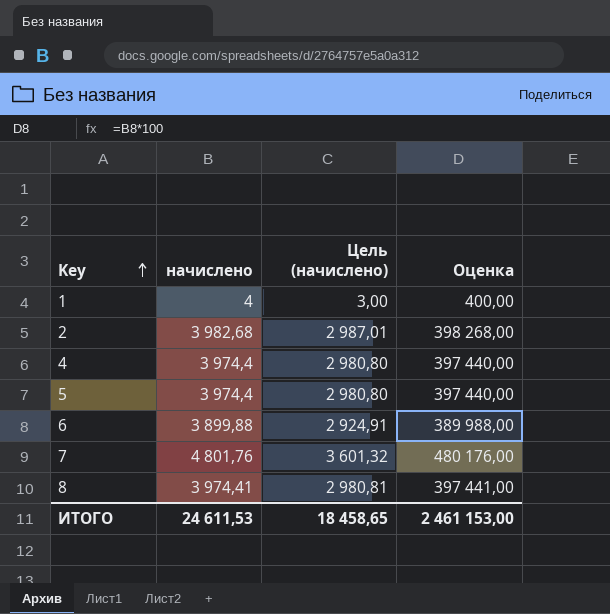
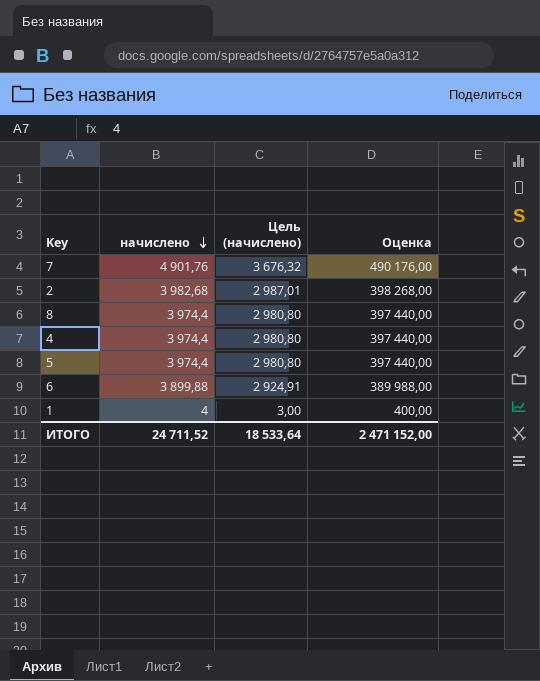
row order: Key ascending -> начислено descending
7 | начислено: 4 801,76 -> 4 901,76
7 | Цель (начислено): 3 601,32 -> 3 676,32
7 | Оценка: 480 176,00 -> 490 176,00
8 | начислено: 3 974,41 -> 3 974,4
8 | Цель (начислено): 2 980,81 -> 2 980,80
8 | Оценка: 397 441,00 -> 397 440,00
ИТОГО | начислено: 24 611,53 -> 24 711,52
ИТОГО | Цель (начислено): 18 458,65 -> 18 533,64
ИТОГО | Оценка: 2 461 153,00 -> 2 471 152,00

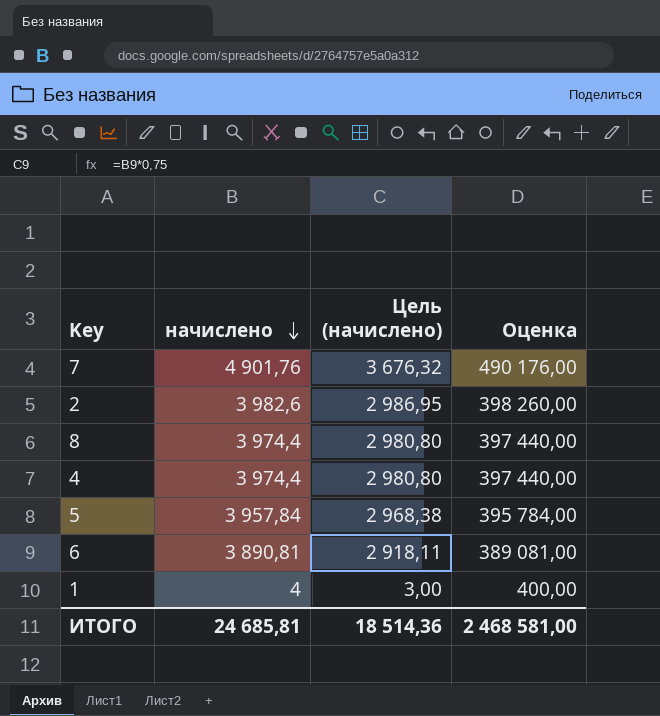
2 | начислено: 3 982,68 -> 3 982,6
2 | Цель (начислено): 2 987,01 -> 2 986,95
2 | Оценка: 398 268,00 -> 398 260,00
5 | начислено: 3 974,4 -> 3 957,84
5 | Цель (начислено): 2 980,80 -> 2 968,38
5 | Оценка: 397 440,00 -> 395 784,00
6 | начислено: 3 899,88 -> 3 890,81
6 | Цель (начислено): 2 924,91 -> 2 918,11
6 | Оценка: 389 988,00 -> 389 081,00
ИТОГО | начислено: 24 711,52 -> 24 685,81
ИТОГО | Цель (начислено): 18 533,64 -> 18 514,36
ИТОГО | Оценка: 2 471 152,00 -> 2 468 581,00

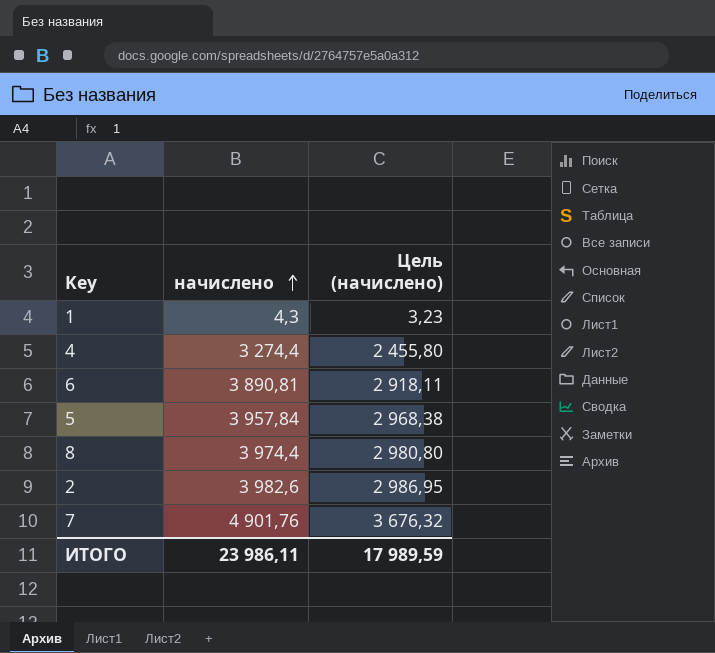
row order: начислено descending -> начислено ascending
column Оценка | formula: [начислено] * 100 -> none
1 | начислено: 4 -> 4,3
1 | Цель (начислено): 3,00 -> 3,23
4 | начислено: 3 974,4 -> 3 274,4
4 | Цель (начислено): 2 980,80 -> 2 455,80
ИТОГО | начислено: 24 685,81 -> 23 986,11
ИТОГО | Цель (начислено): 18 514,36 -> 17 989,59

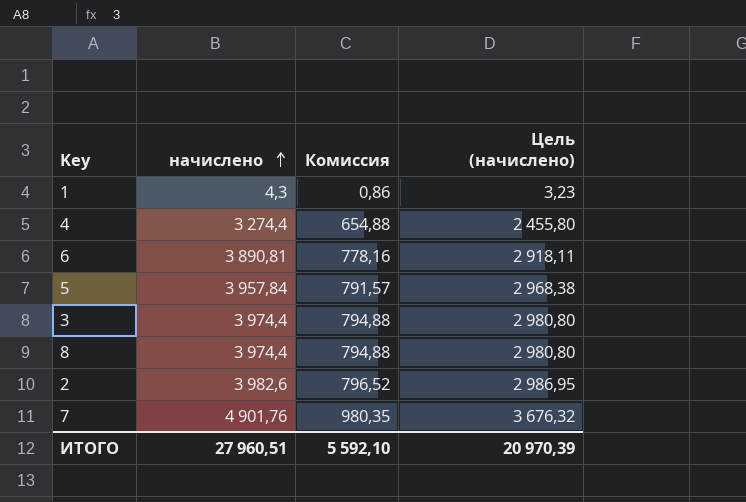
column Комиссия | formula: none -> [начислено] * 0,2
row 3: none -> 3 974,4 | 794,88 | 2 980,80
ИТОГО | начислено: 23 986,11 -> 27 960,51
ИТОГО | Цель (начислено): 17 989,59 -> 20 970,39

